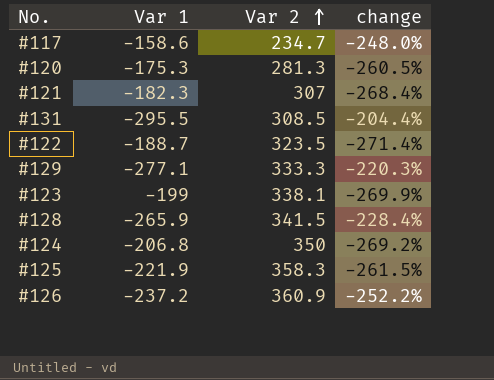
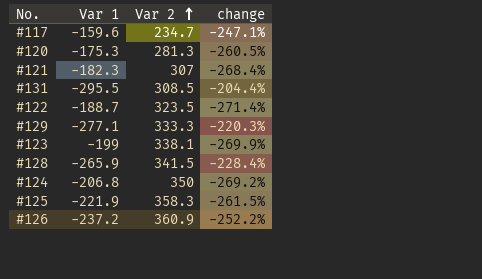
#117 | Var 1: -158.6 -> -159.6
#117 | change: -248.0% -> -247.1%

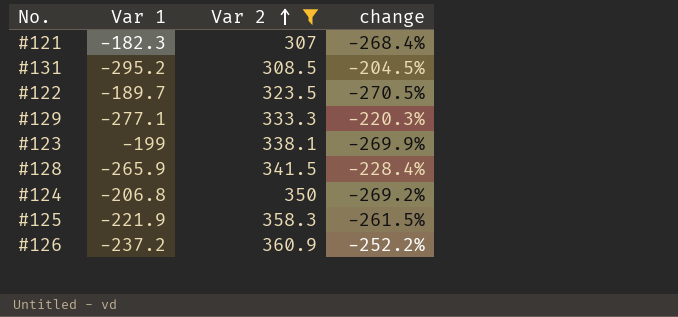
filter: none -> Var 2 >= 307
#131 | Var 1: -295.5 -> -295.2
#131 | change: -204.4% -> -204.5%
#122 | Var 1: -188.7 -> -189.7
#122 | change: -271.4% -> -270.5%

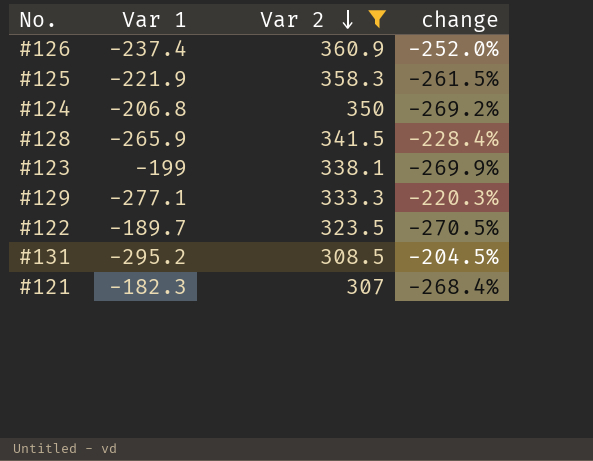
row order: Var 2 ascending -> Var 2 descending
#126 | Var 1: -237.2 -> -237.4
#126 | change: -252.2% -> -252.0%

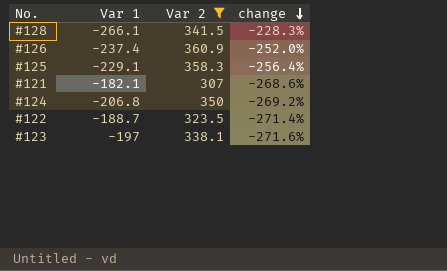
row order: Var 2 descending -> change descending
row #129: -277.1 | 333.3 | -220.3% -> none
row #131: -295.2 | 308.5 | -204.5% -> none
#128 | Var 1: -265.9 -> -266.1
#128 | change: -228.4% -> -228.3%
#125 | Var 1: -221.9 -> -229.1
#125 | change: -261.5% -> -256.4%
#121 | Var 1: -182.3 -> -182.1
#121 | change: -268.4% -> -268.6%
#122 | Var 1: -189.7 -> -188.7
#122 | change: -270.5% -> -271.4%
#123 | Var 1: -199 -> -197
#123 | change: -269.9% -> -271.6%

